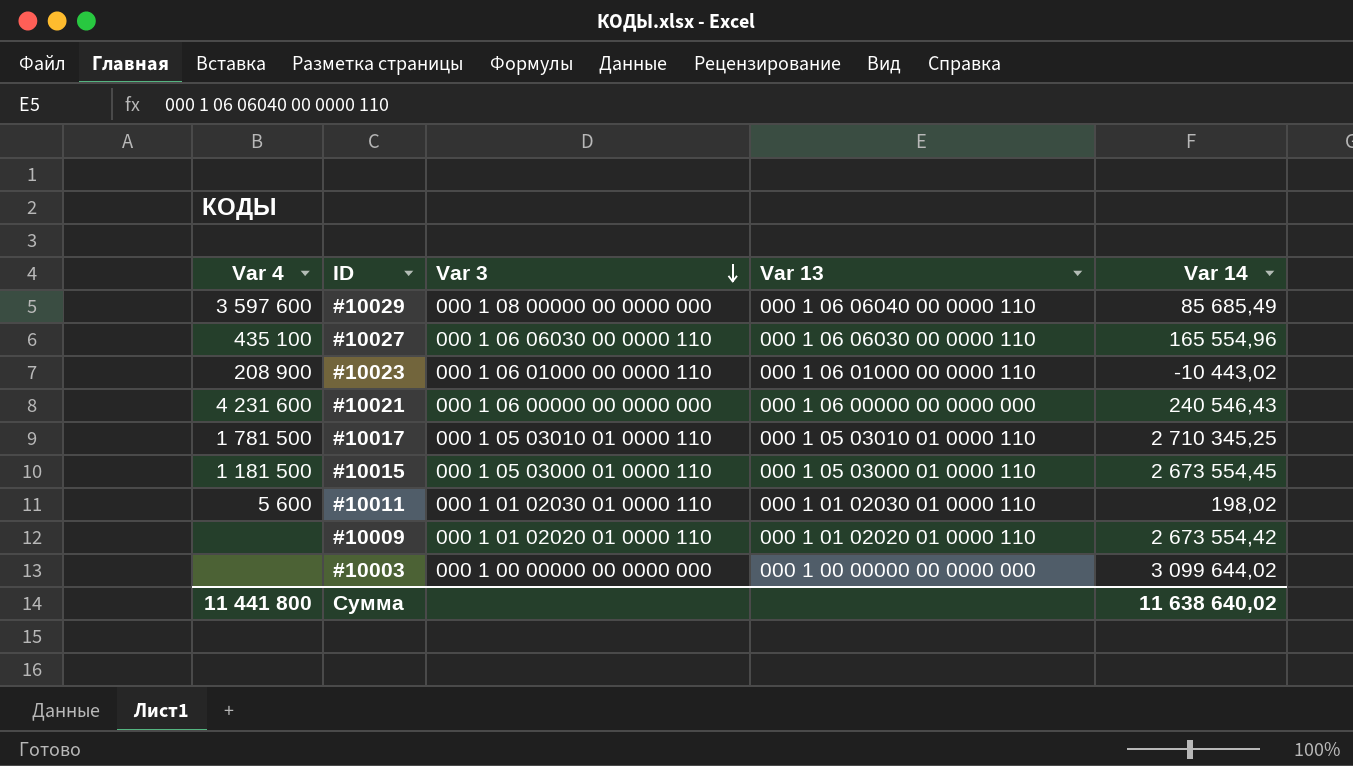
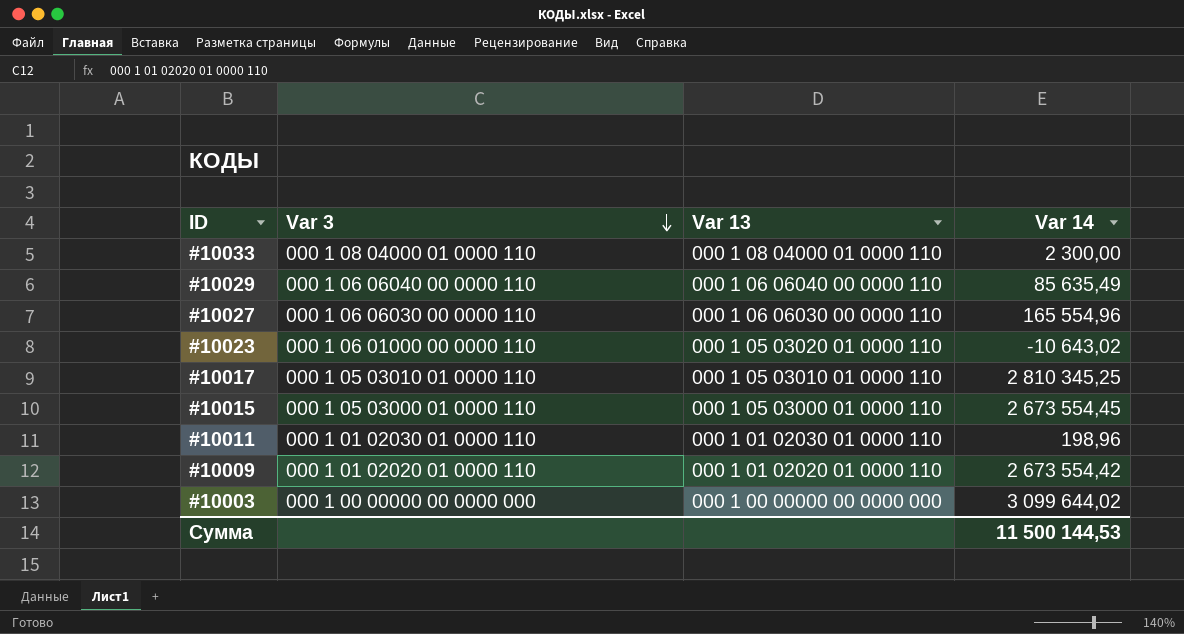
column Var 4 | position: 1 -> none
row #10021: 4 231 600 | 000 1 06 00000 00 0000 000 | 000 1 06 00000 00 0000 000 | 240 546,43 -> none
row #10033: none -> 000 1 08 04000 01 0000 110 | 000 1 08 04000 01 0000 110 | 2 300,00
#10029 | Var 3: 000 1 08 00000 00 0000 000 -> 000 1 06 06040 00 0000 110
#10029 | Var 14: 85 685,49 -> 85 635,49
#10023 | Var 13: 000 1 06 01000 00 0000 110 -> 000 1 05 03020 01 0000 110
#10023 | Var 14: -10 443,02 -> -10 643,02
#10017 | Var 14: 2 710 345,25 -> 2 810 345,25
#10011 | Var 14: 198,02 -> 198,96
Сумма | Var 14: 11 638 640,02 -> 11 500 144,53

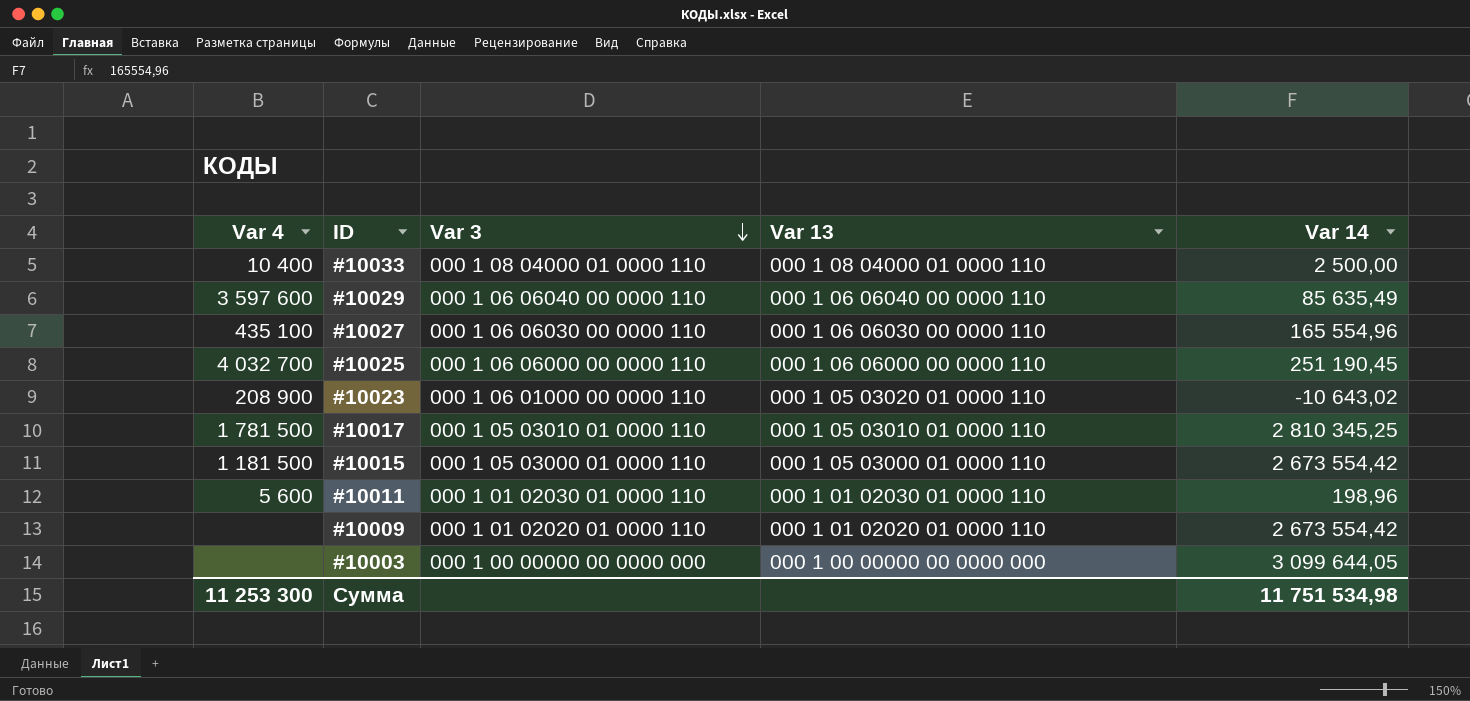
column Var 4 | position: none -> 1
#10033 | Var 14: 2 300,00 -> 2 500,00
row #10025: none -> 4 032 700 | 000 1 06 06000 00 0000 110 | 000 1 06 06000 00 0000 110 | 251 190,45
#10015 | Var 14: 2 673 554,45 -> 2 673 554,42
#10003 | Var 14: 3 099 644,02 -> 3 099 644,05
Сумма | Var 14: 11 500 144,53 -> 11 751 534,98

